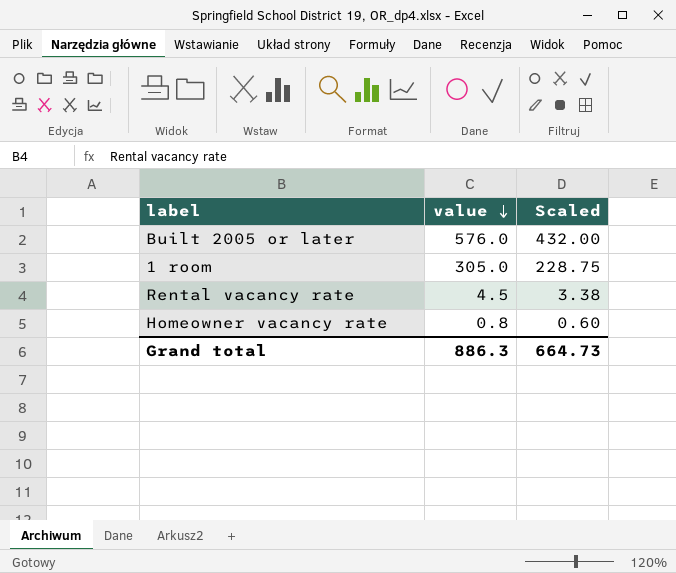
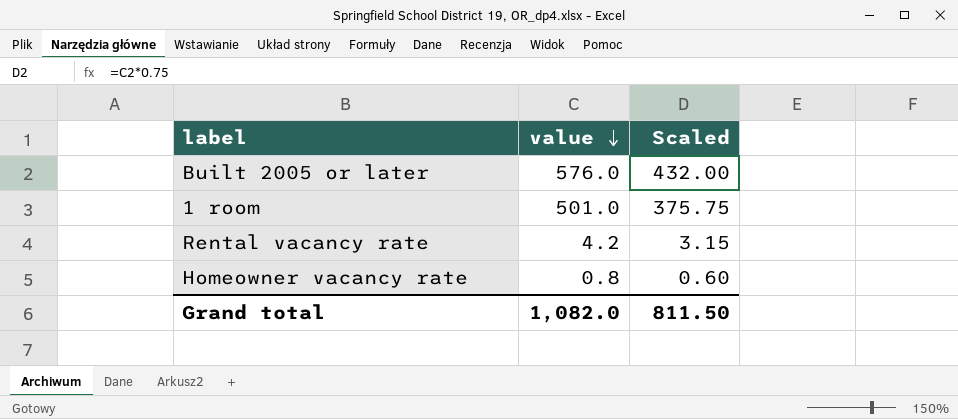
1 room | value: 305.0 -> 501.0
1 room | Scaled: 228.75 -> 375.75
Rental vacancy rate | value: 4.5 -> 4.2
Rental vacancy rate | Scaled: 3.38 -> 3.15
Grand total | value: 886.3 -> 1,082.0
Grand total | Scaled: 664.73 -> 811.50

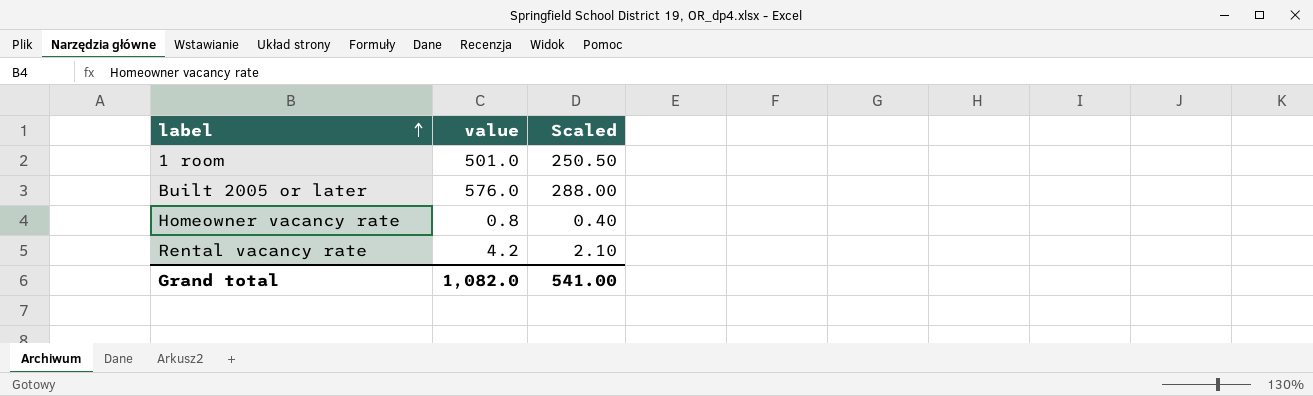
row order: value descending -> label ascending
column Scaled | formula: [value] * 0.75 -> [value] * 0.5
Grand total | Scaled: 811.50 -> 541.00

